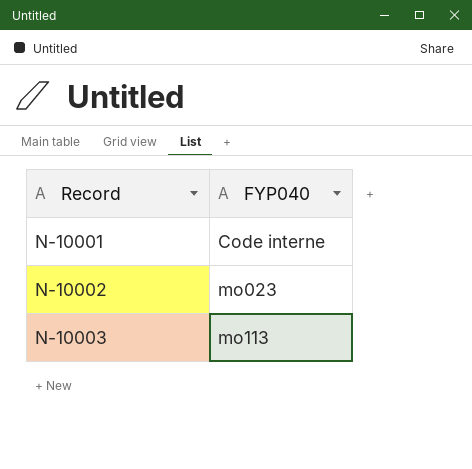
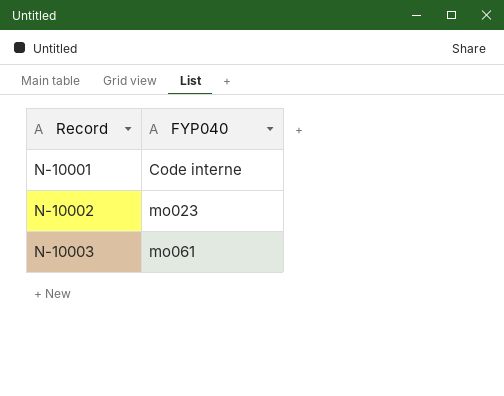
N-10003 | FYP040: mo113 -> mo061

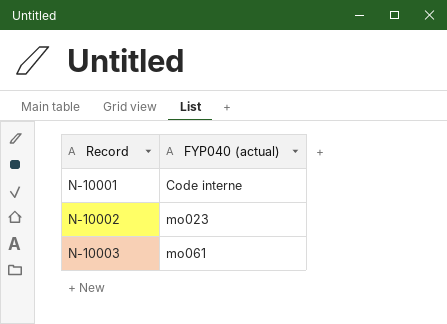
column name: FYP040 -> FYP040 (actual)

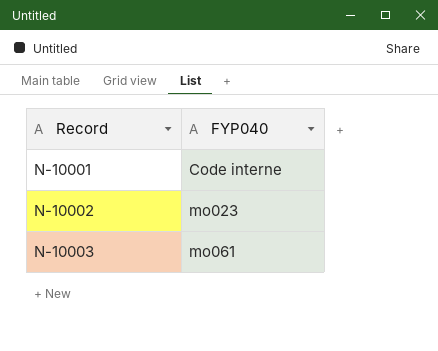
column name: FYP040 (actual) -> FYP040

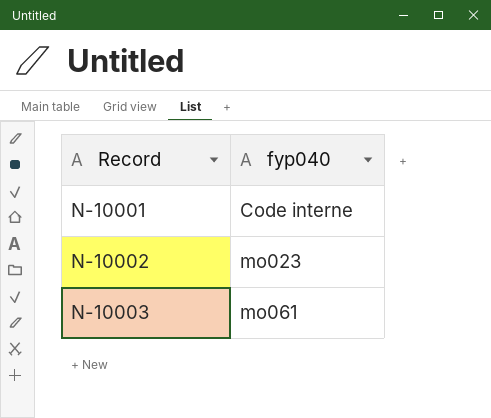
column name: FYP040 -> fyp040

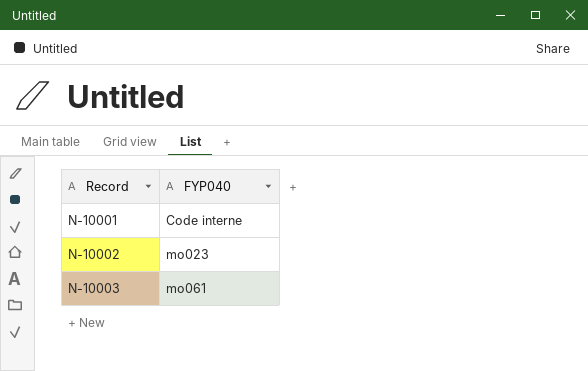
column name: fyp040 -> FYP040

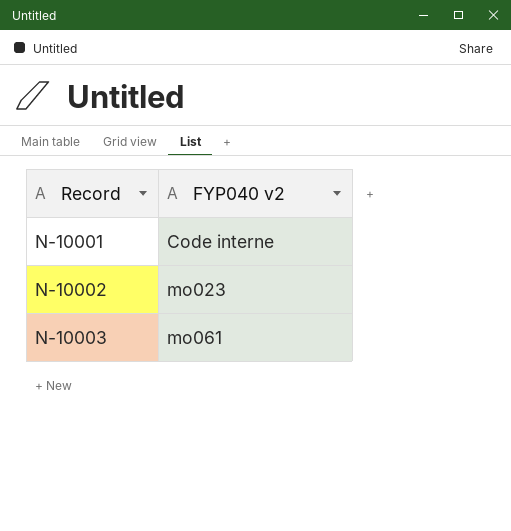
column name: FYP040 -> FYP040 v2

